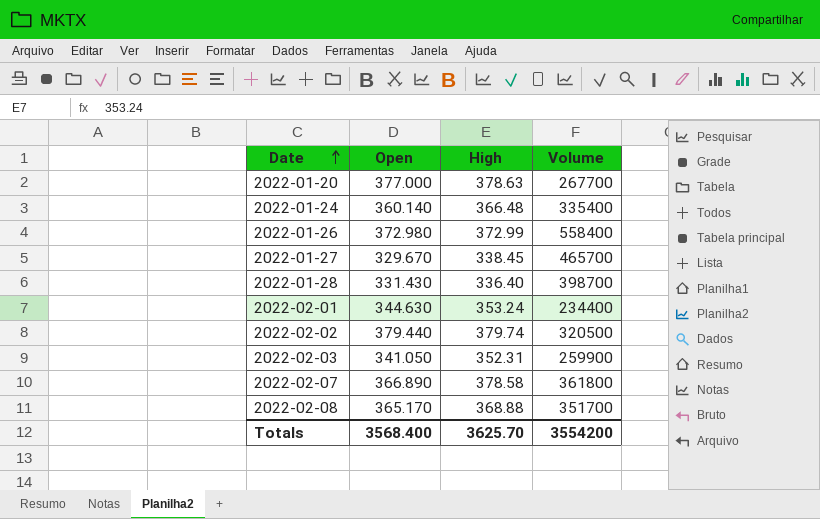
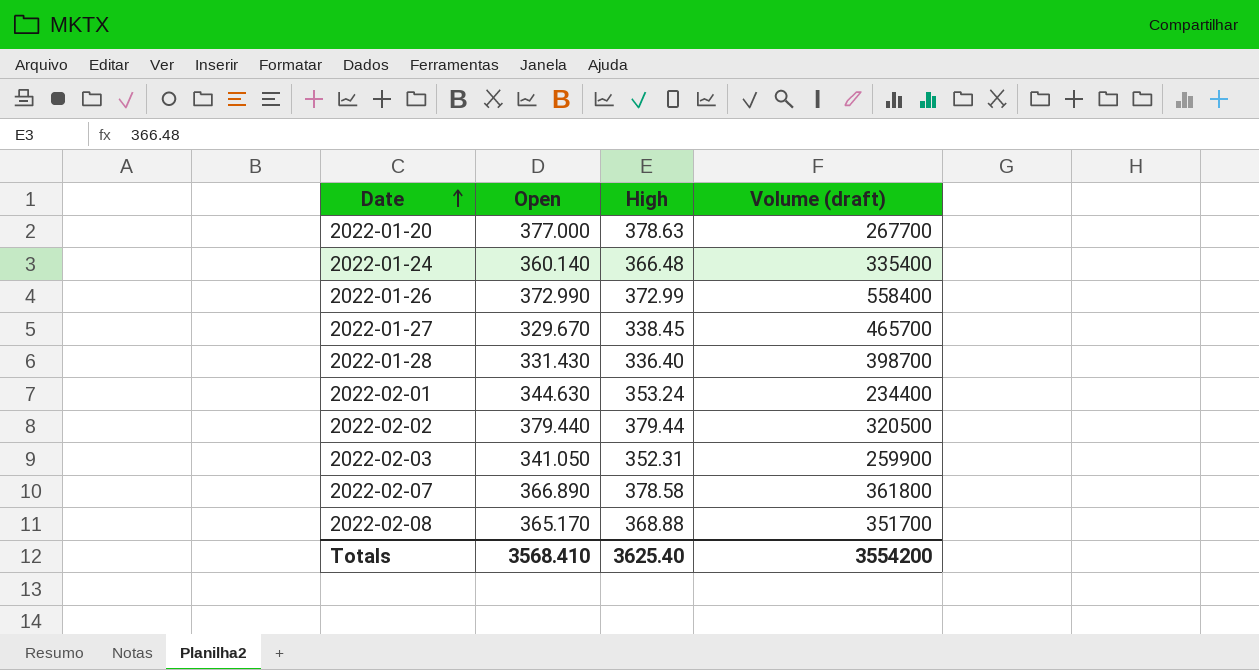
column name: Volume -> Volume (draft)
2022-01-26 | Open: 372.980 -> 372.990
2022-02-02 | High: 379.74 -> 379.44
Totals | Open: 3568.400 -> 3568.410
Totals | High: 3625.70 -> 3625.40

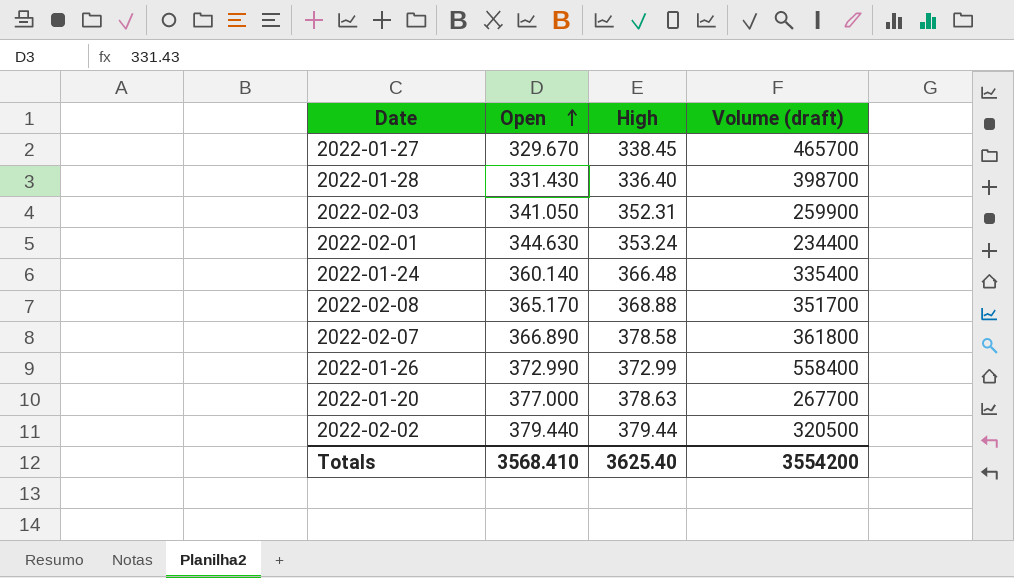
row order: Date ascending -> Open ascending

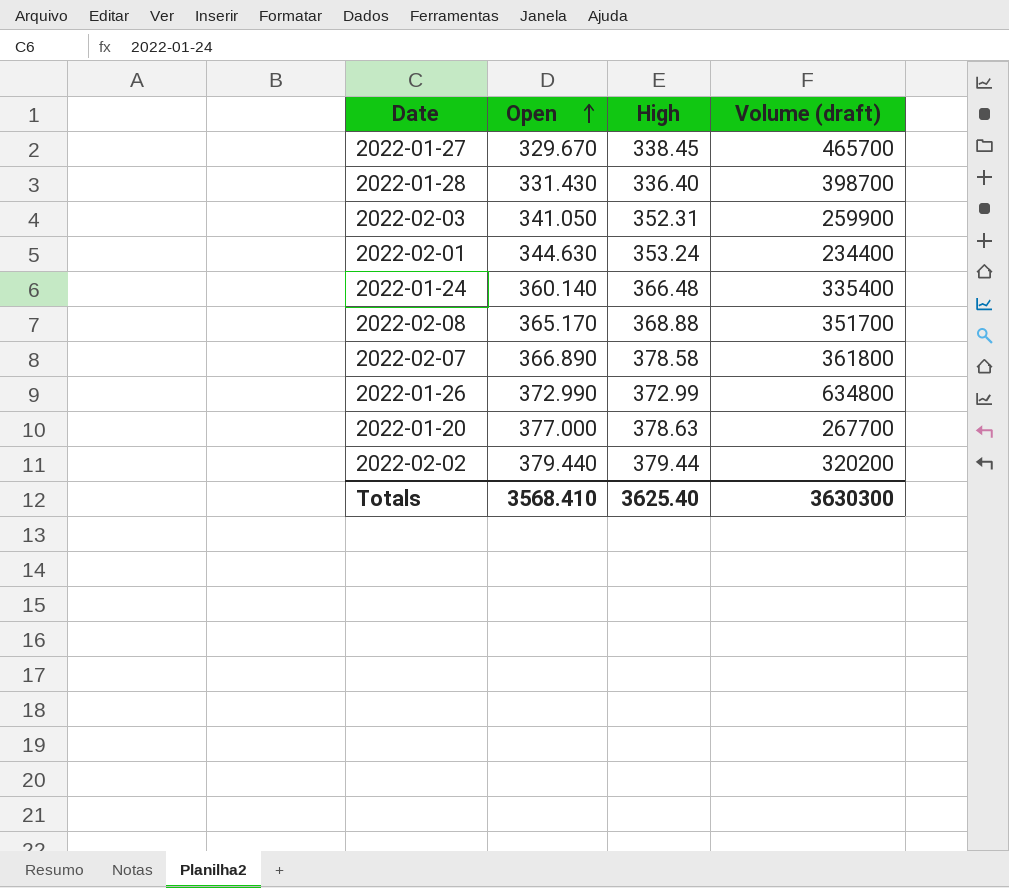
2022-01-26 | Volume (draft): 558400 -> 634800
2022-02-02 | Volume (draft): 320500 -> 320200
Totals | Volume (draft): 3554200 -> 3630300

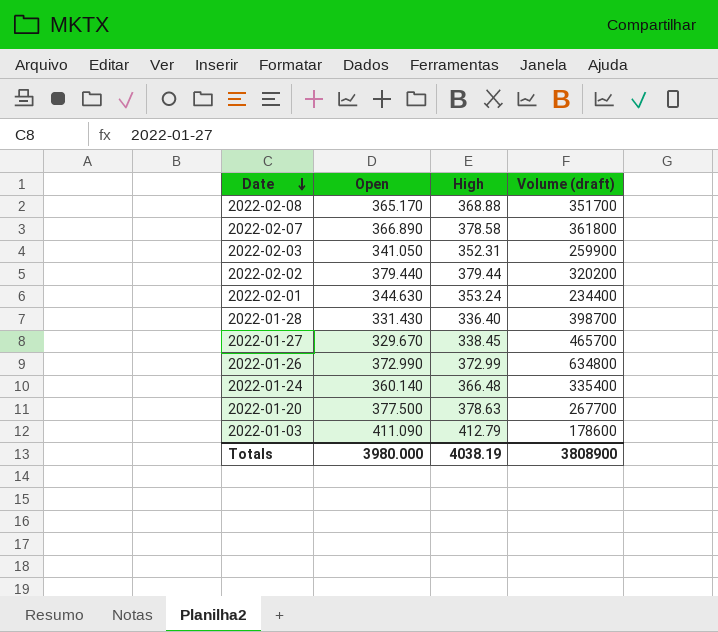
row order: Open ascending -> Date descending
2022-01-20 | Open: 377.000 -> 377.500
row 2022-01-03: none -> 411.090 | 412.79 | 178600
Totals | Open: 3568.410 -> 3980.000
Totals | High: 3625.40 -> 4038.19
Totals | Volume (draft): 3630300 -> 3808900

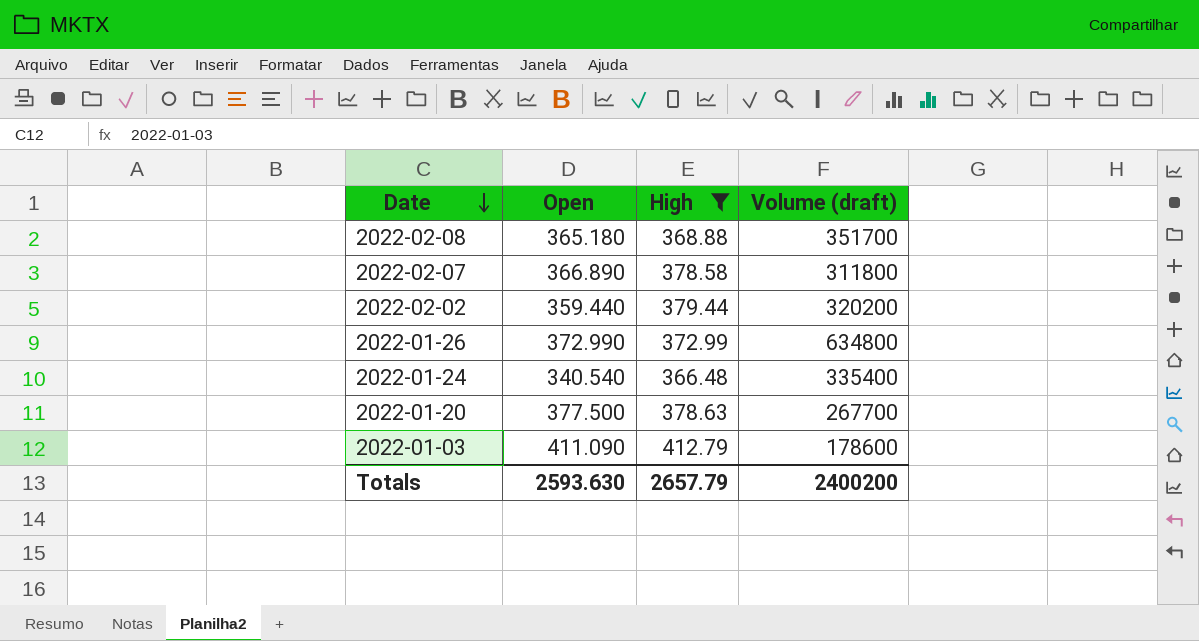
filter: none -> High >= 366.48
2022-02-08 | Open: 365.170 -> 365.180
2022-02-07 | Volume (draft): 361800 -> 311800
2022-02-02 | Open: 379.440 -> 359.440
2022-01-24 | Open: 360.140 -> 340.540
Totals | Open: 3980.000 -> 2593.630
Totals | High: 4038.19 -> 2657.79
Totals | Volume (draft): 3808900 -> 2400200

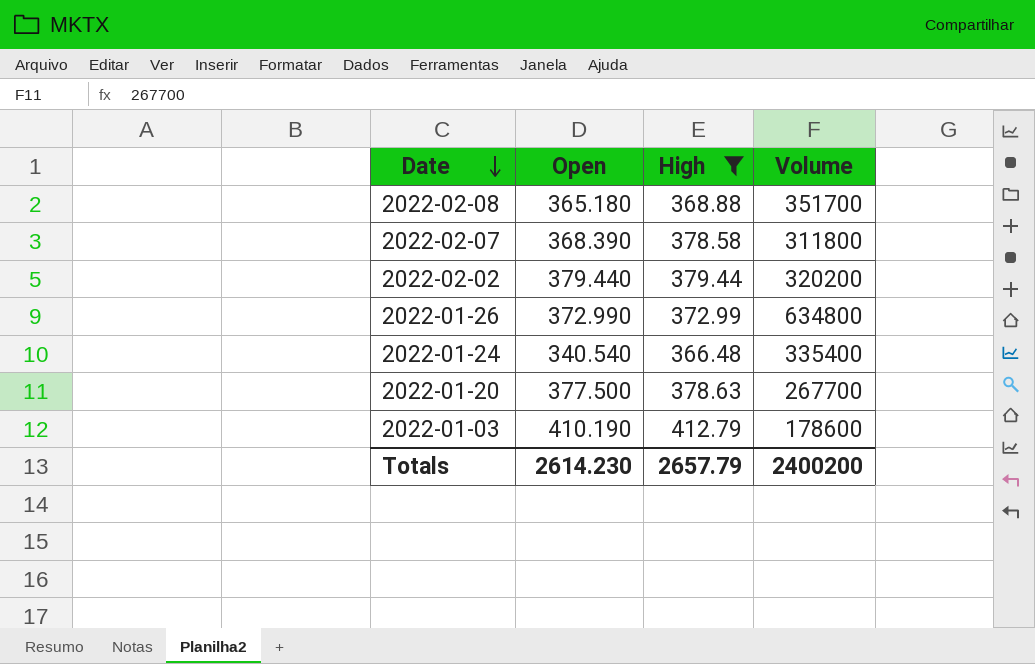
column name: Volume (draft) -> Volume
2022-02-07 | Open: 366.890 -> 368.390
2022-02-02 | Open: 359.440 -> 379.440
2022-01-03 | Open: 411.090 -> 410.190
Totals | Open: 2593.630 -> 2614.230

